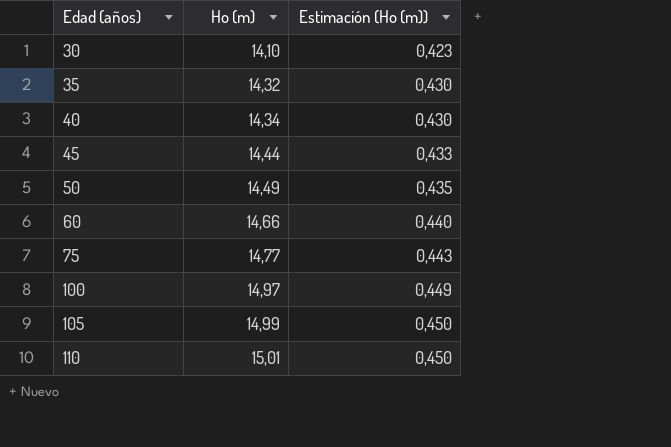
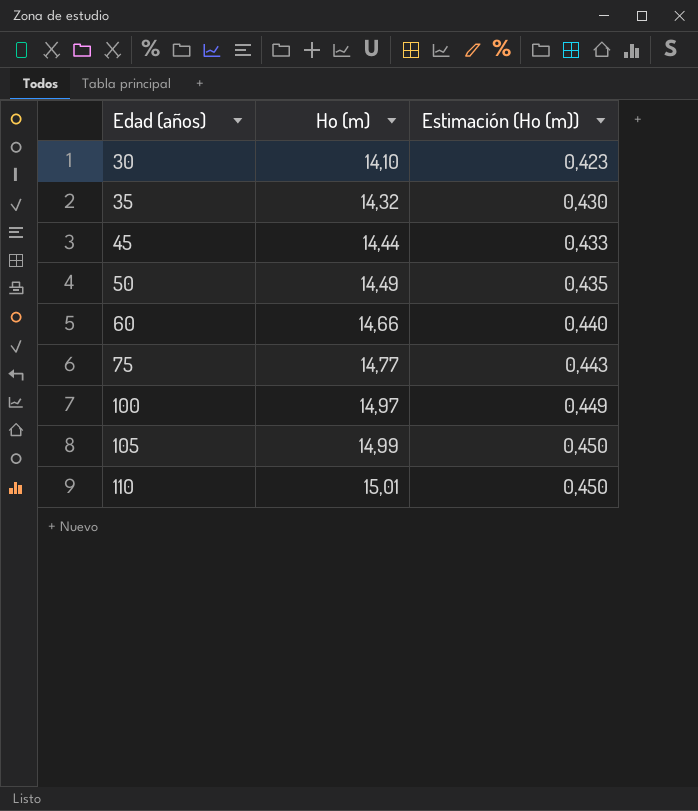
row 40: 14,34 | 0,430 -> none

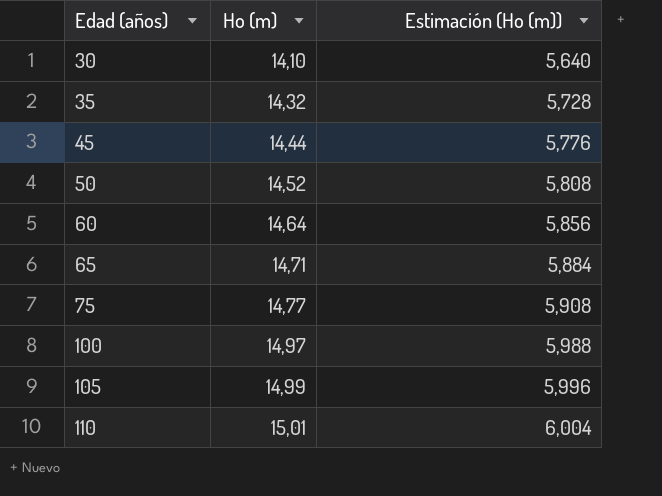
column Estimación (Ho (m)) | formula: [Ho (m)] * 0,03 -> [Ho (m)] * 0,4
50 | Ho (m): 14,49 -> 14,52
60 | Ho (m): 14,66 -> 14,64
row 65: none -> 14,71 | 5,884

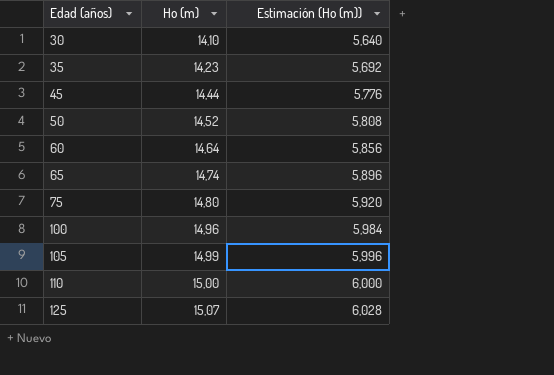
35 | Ho (m): 14,32 -> 14,23
35 | Estimación (Ho (m)): 5,728 -> 5,692
65 | Ho (m): 14,71 -> 14,74
65 | Estimación (Ho (m)): 5,884 -> 5,896
75 | Ho (m): 14,77 -> 14,80
75 | Estimación (Ho (m)): 5,908 -> 5,920
100 | Ho (m): 14,97 -> 14,96
100 | Estimación (Ho (m)): 5,988 -> 5,984
110 | Ho (m): 15,01 -> 15,00
110 | Estimación (Ho (m)): 6,004 -> 6,000
row 125: none -> 15,07 | 6,028

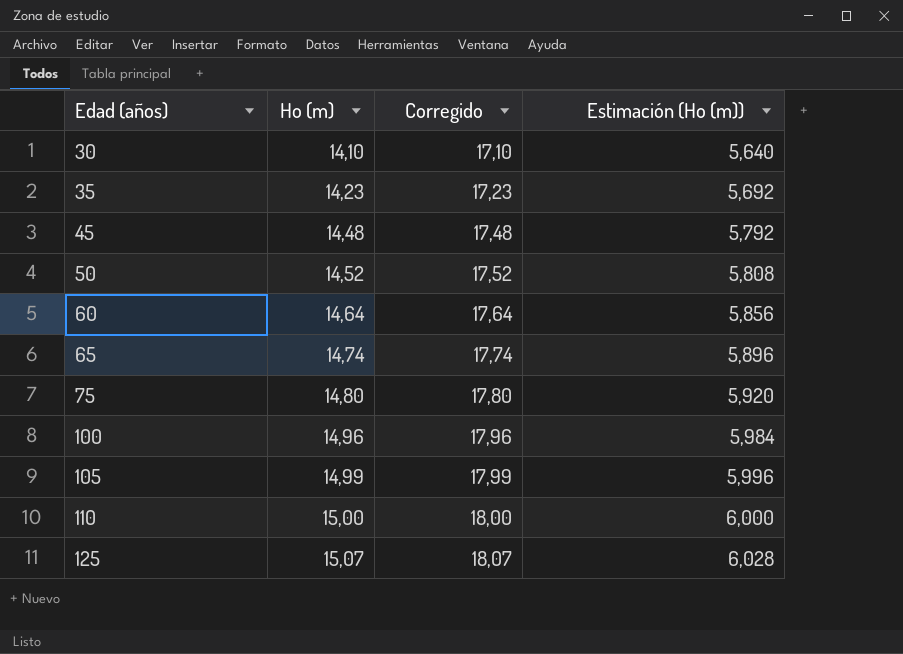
column Corregido | formula: none -> [Ho (m)] + 3
45 | Ho (m): 14,44 -> 14,48
45 | Estimación (Ho (m)): 5,776 -> 5,792

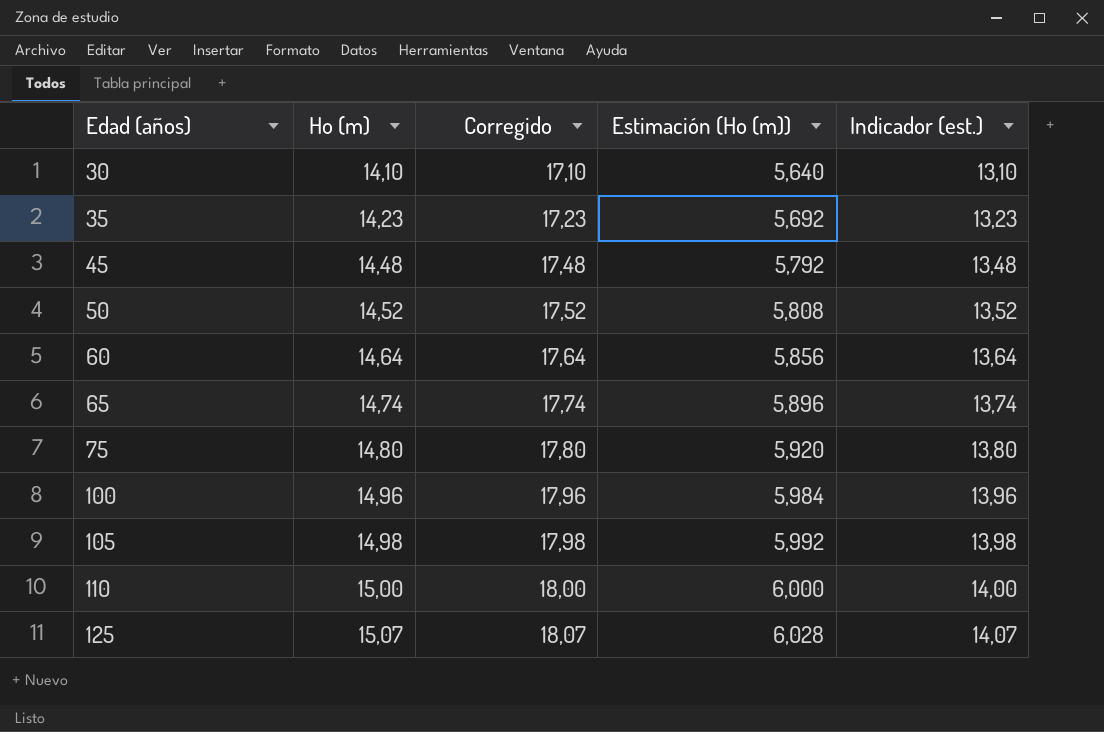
column Indicador (est.) | formula: none -> [Ho (m)] - 1
105 | Ho (m): 14,99 -> 14,98
105 | Corregido: 17,99 -> 17,98
105 | Estimación (Ho (m)): 5,996 -> 5,992

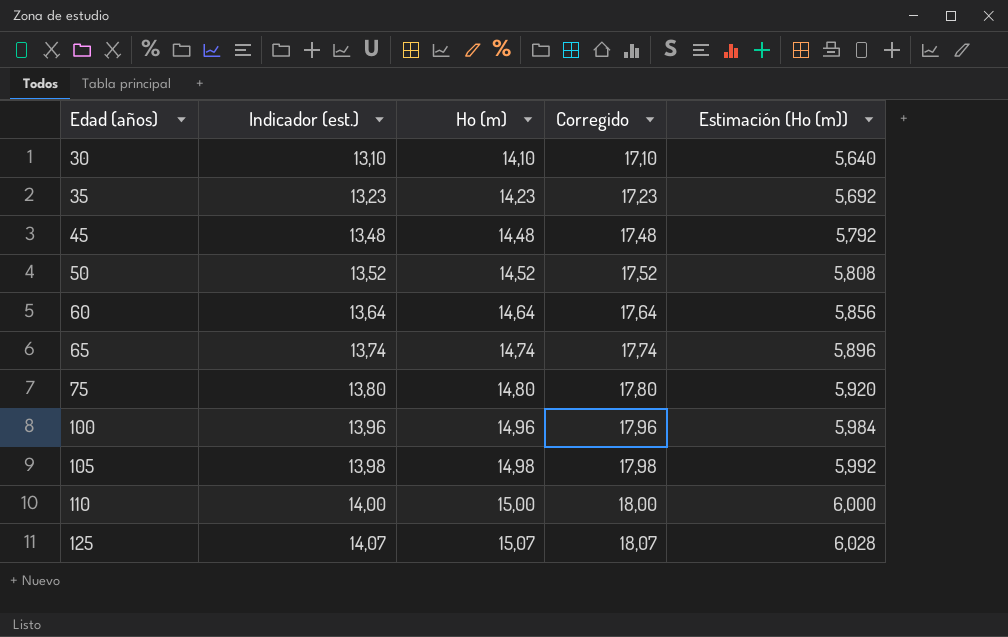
column Indicador (est.) | position: 5 -> 2

